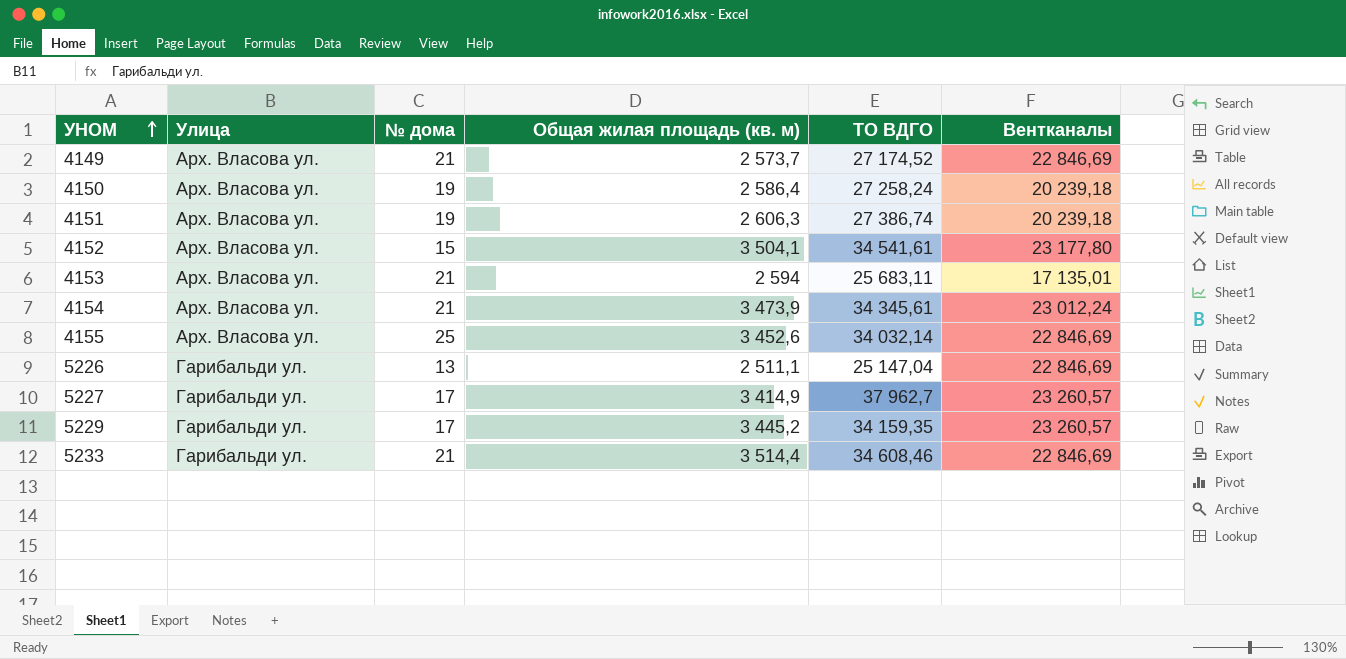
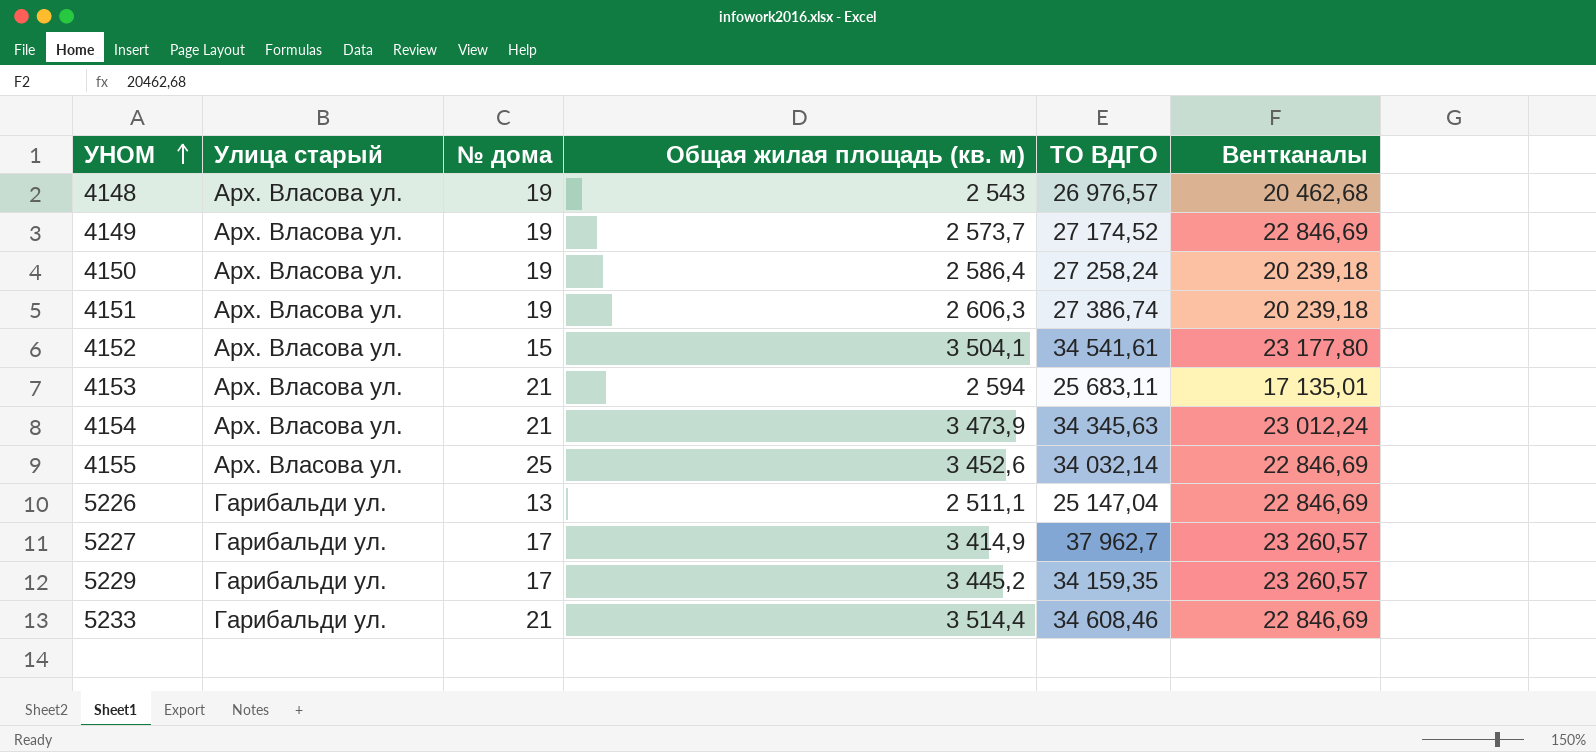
column name: Улица -> Улица старый
row 4148: none -> Арх. Власова ул. | 19 | 2 543 | 26 976,57 | 20 462,68
4149 | № дома: 21 -> 19
4154 | ТО ВДГО: 34 345,61 -> 34 345,63

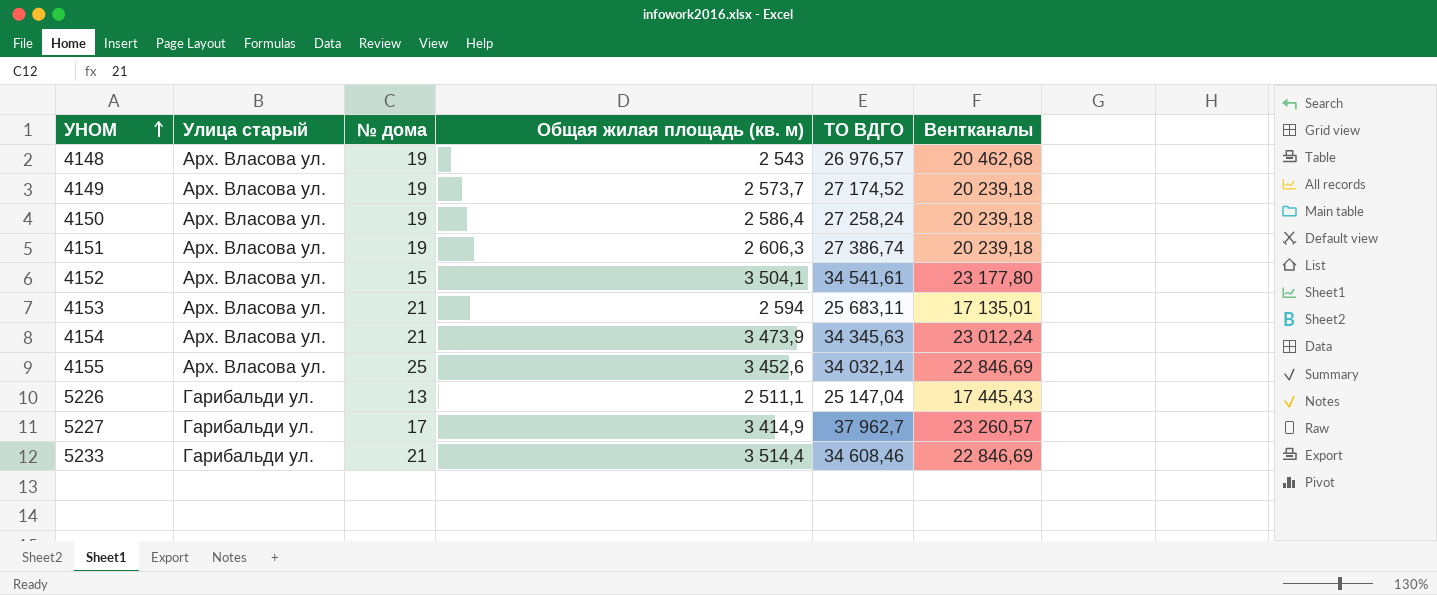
row 5229: Гарибальди ул. | 17 | 3 445,2 | 34 159,35 | 23 260,57 -> none
4149 | Вентканалы: 22 846,69 -> 20 239,18
5226 | Вентканалы: 22 846,69 -> 17 445,43

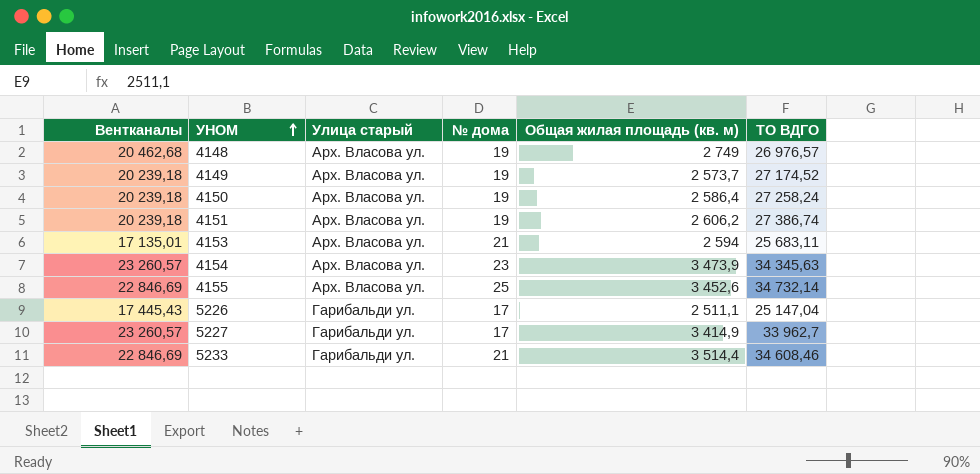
column Вентканалы | position: 6 -> 1
row 4152: Арх. Власова ул. | 15 | 3 504,1 | 34 541,61 | 23 177,80 -> none
4148 | Общая жилая площадь (кв. м): 2 543 -> 2 749
4151 | Общая жилая площадь (кв. м): 2 606,3 -> 2 606,2
4154 | Вентканалы: 23 012,24 -> 23 260,57
4154 | № дома: 21 -> 23
4155 | ТО ВДГО: 34 032,14 -> 34 732,14
5226 | № дома: 13 -> 17
5227 | ТО ВДГО: 37 962,7 -> 33 962,7

